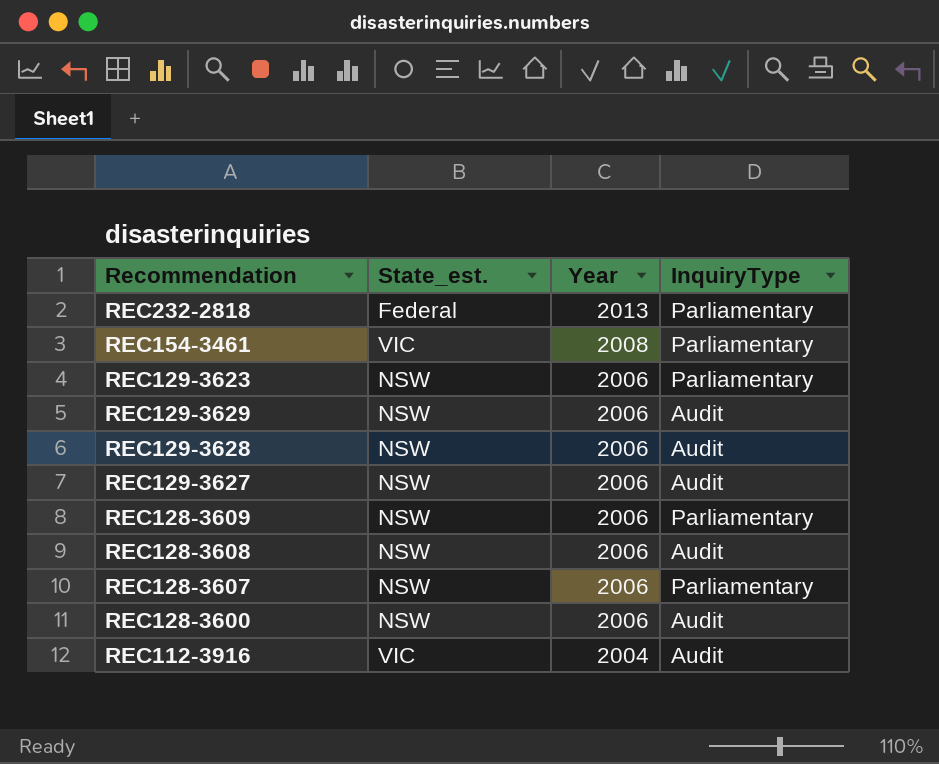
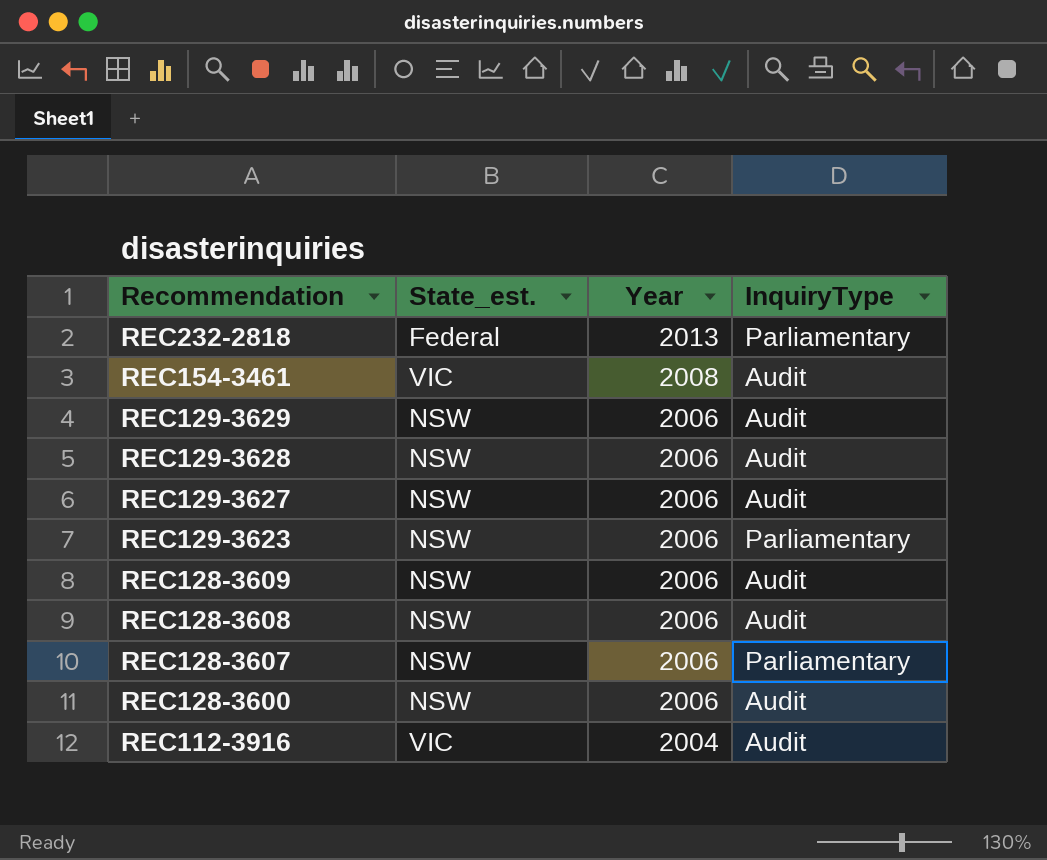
row order: Year descending -> Recommendation descending
REC154-3461 | InquiryType: Parliamentary -> Audit
REC128-3609 | InquiryType: Parliamentary -> Audit

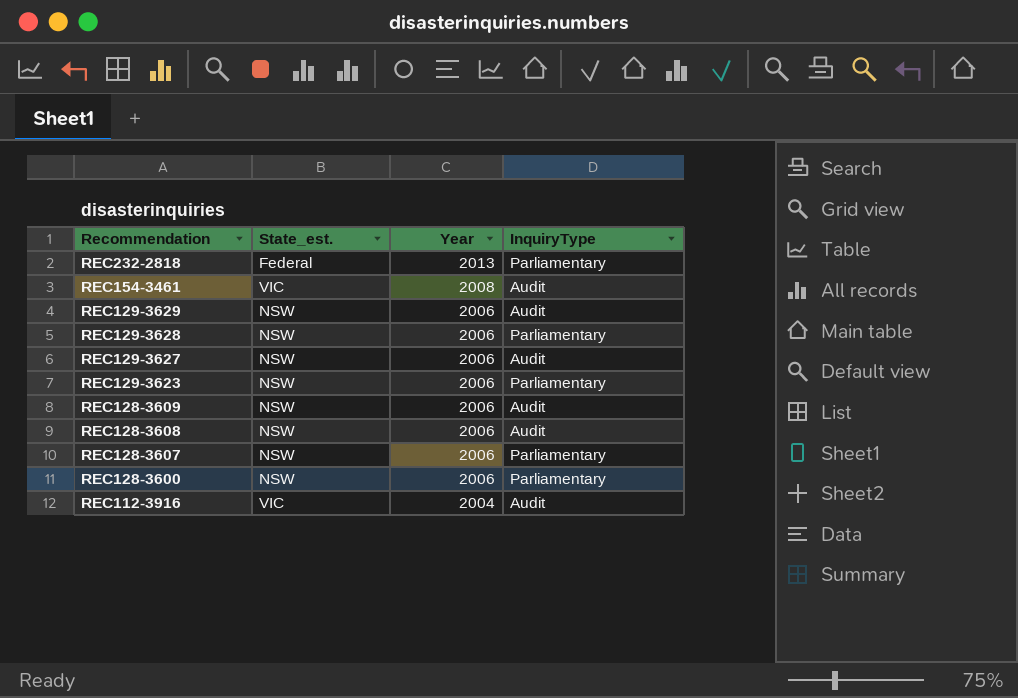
REC129-3628 | InquiryType: Audit -> Parliamentary
REC128-3600 | InquiryType: Audit -> Parliamentary

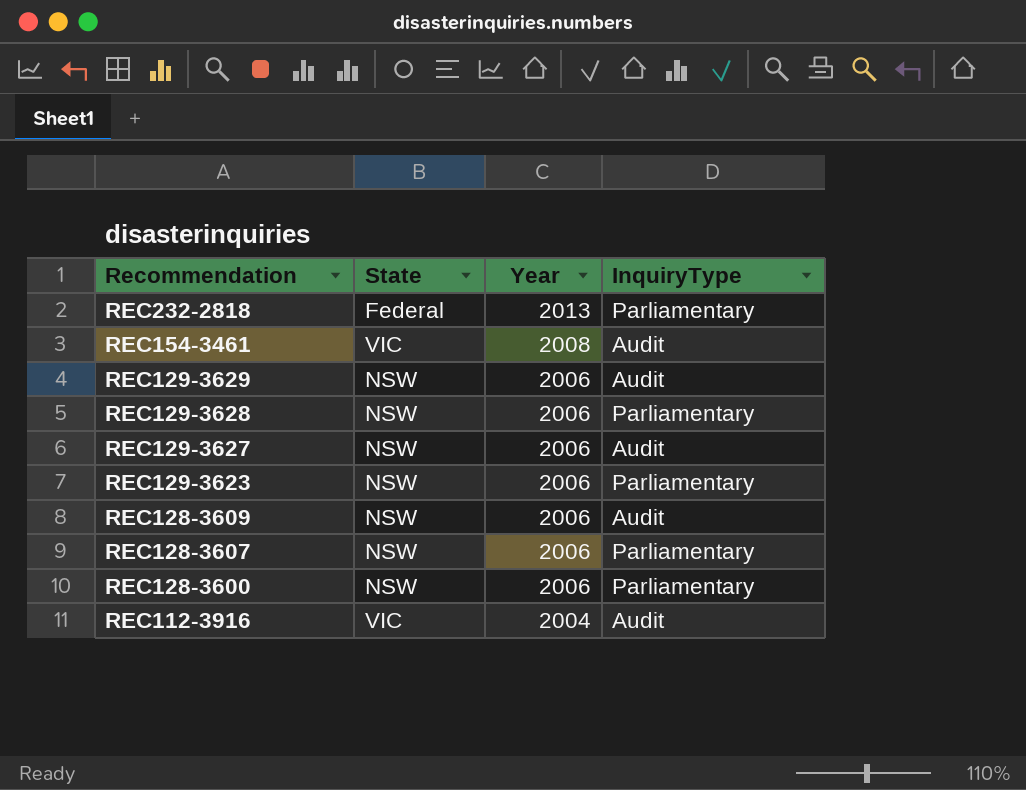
column name: State_est. -> State
row REC128-3608: NSW | 2006 | Audit -> none

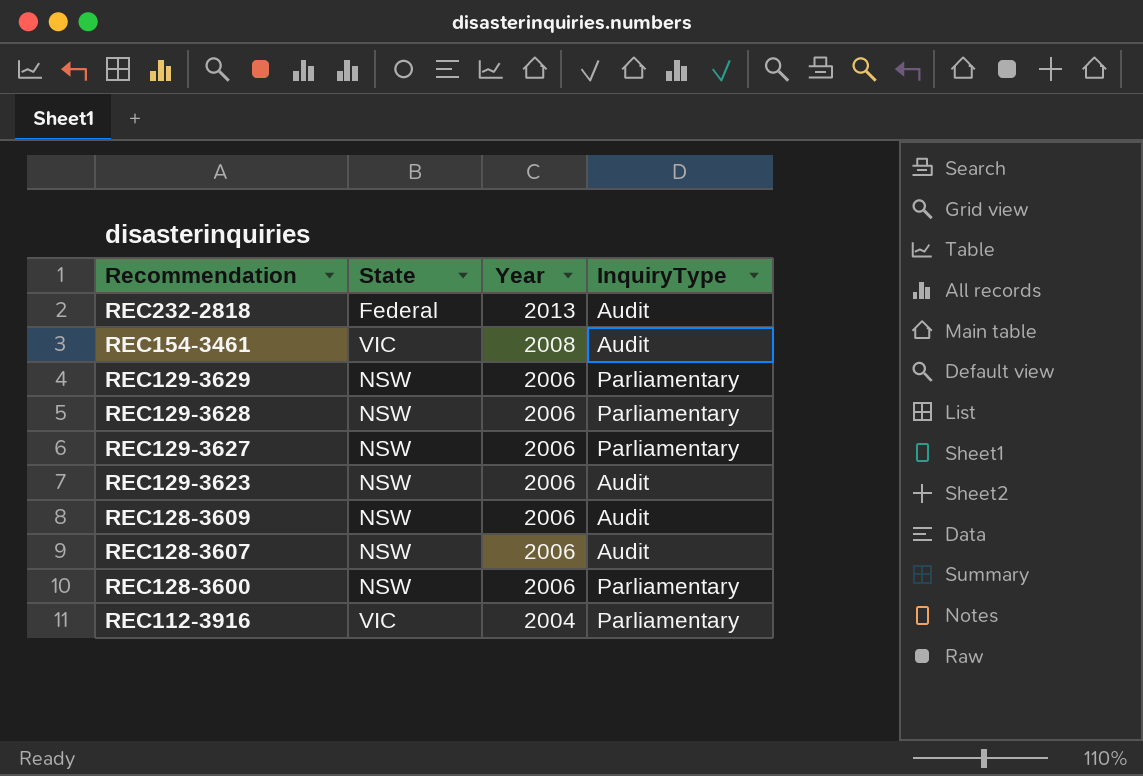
REC232-2818 | InquiryType: Parliamentary -> Audit
REC129-3629 | InquiryType: Audit -> Parliamentary
REC129-3627 | InquiryType: Audit -> Parliamentary
REC129-3623 | InquiryType: Parliamentary -> Audit
REC128-3607 | InquiryType: Parliamentary -> Audit
REC112-3916 | InquiryType: Audit -> Parliamentary

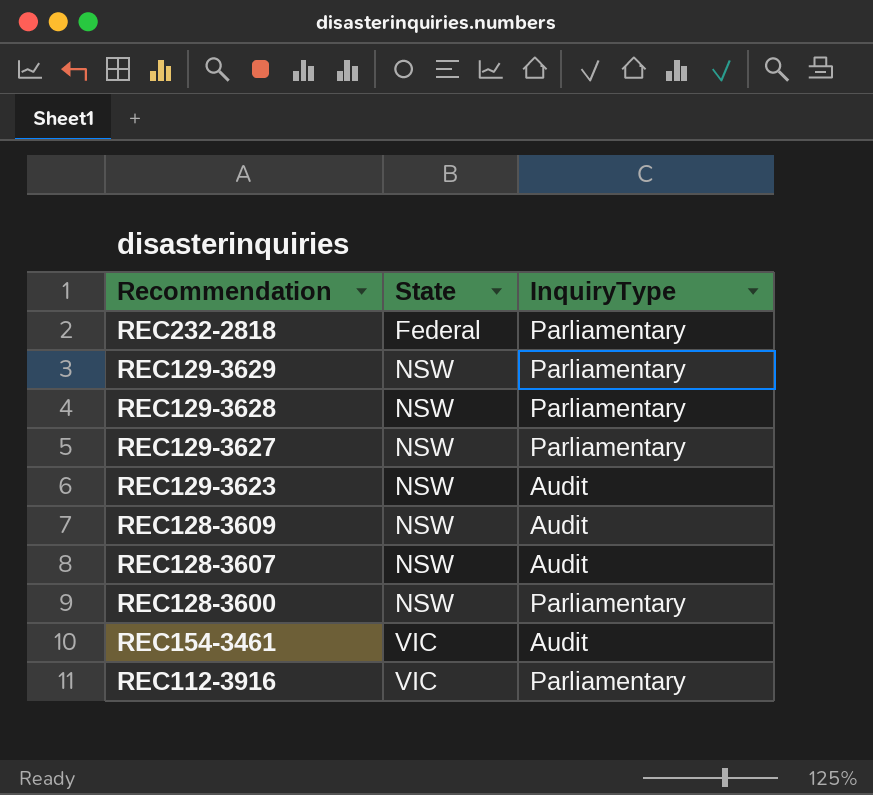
row order: Recommendation descending -> State ascending
column Year | position: 3 -> none
REC232-2818 | InquiryType: Audit -> Parliamentary

